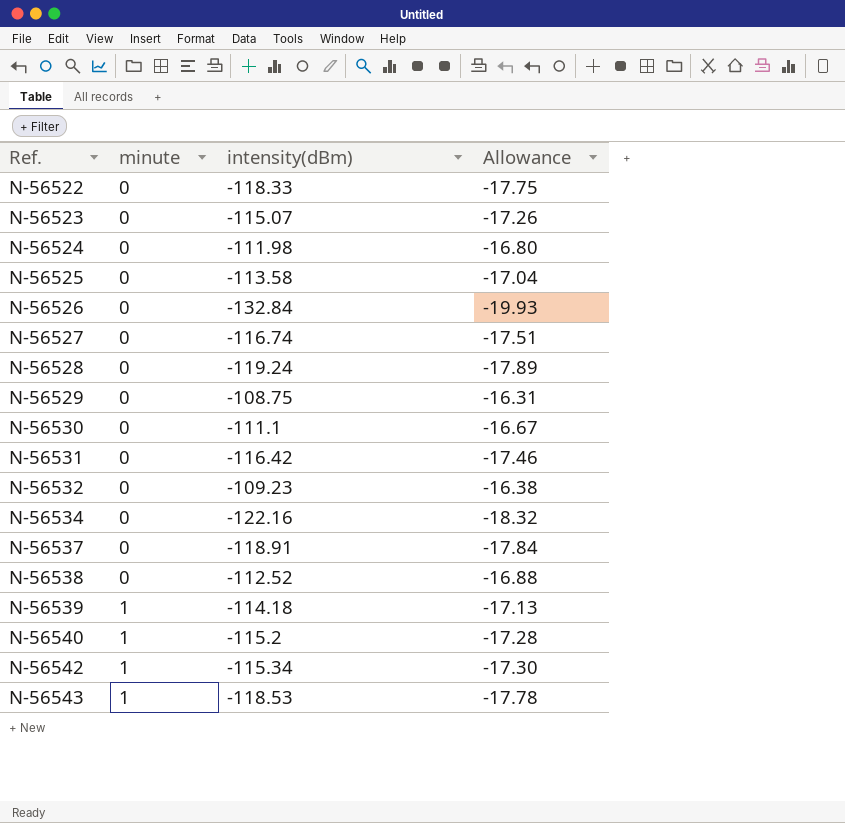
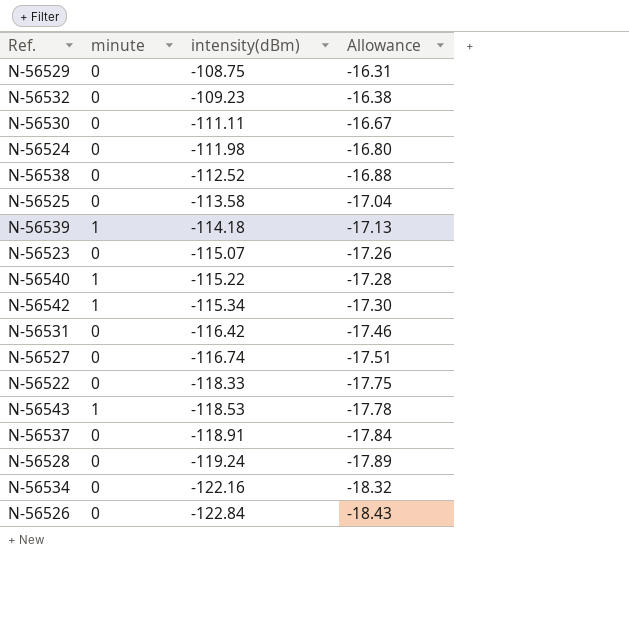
row order: Ref. ascending -> intensity(dBm) descending
N-56530 | intensity(dBm): -111.1 -> -111.11
N-56540 | intensity(dBm): -115.2 -> -115.22
N-56526 | intensity(dBm): -132.84 -> -122.84
N-56526 | Allowance: -19.93 -> -18.43

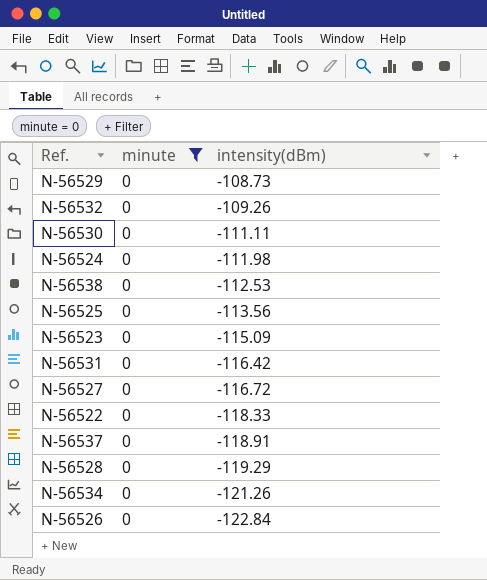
filter: none -> minute = 0
column Allowance | formula: [intensity(dBm)] * 0.15 -> none
N-56529 | intensity(dBm): -108.75 -> -108.73
N-56532 | intensity(dBm): -109.23 -> -109.26
N-56538 | intensity(dBm): -112.52 -> -112.53
N-56525 | intensity(dBm): -113.58 -> -113.56
N-56523 | intensity(dBm): -115.07 -> -115.09
N-56527 | intensity(dBm): -116.74 -> -116.72
N-56528 | intensity(dBm): -119.24 -> -119.29
N-56534 | intensity(dBm): -122.16 -> -121.26

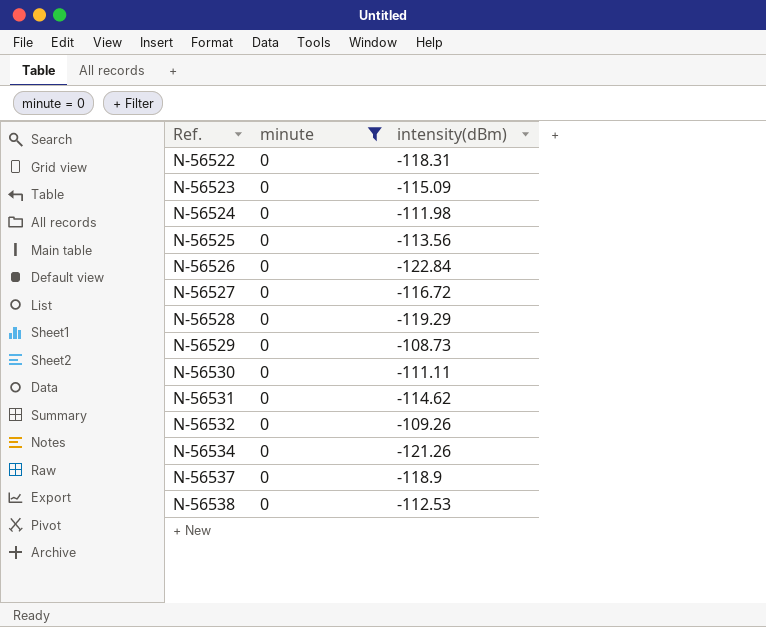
row order: intensity(dBm) descending -> Ref. ascending
N-56522 | intensity(dBm): -118.33 -> -118.31
N-56531 | intensity(dBm): -116.42 -> -114.62
N-56537 | intensity(dBm): -118.91 -> -118.9

